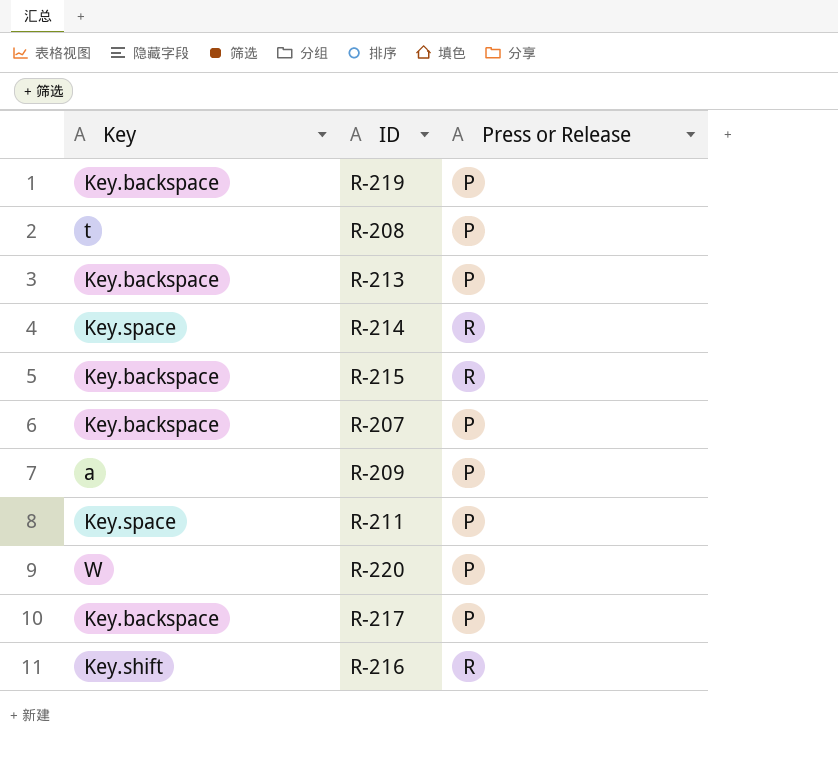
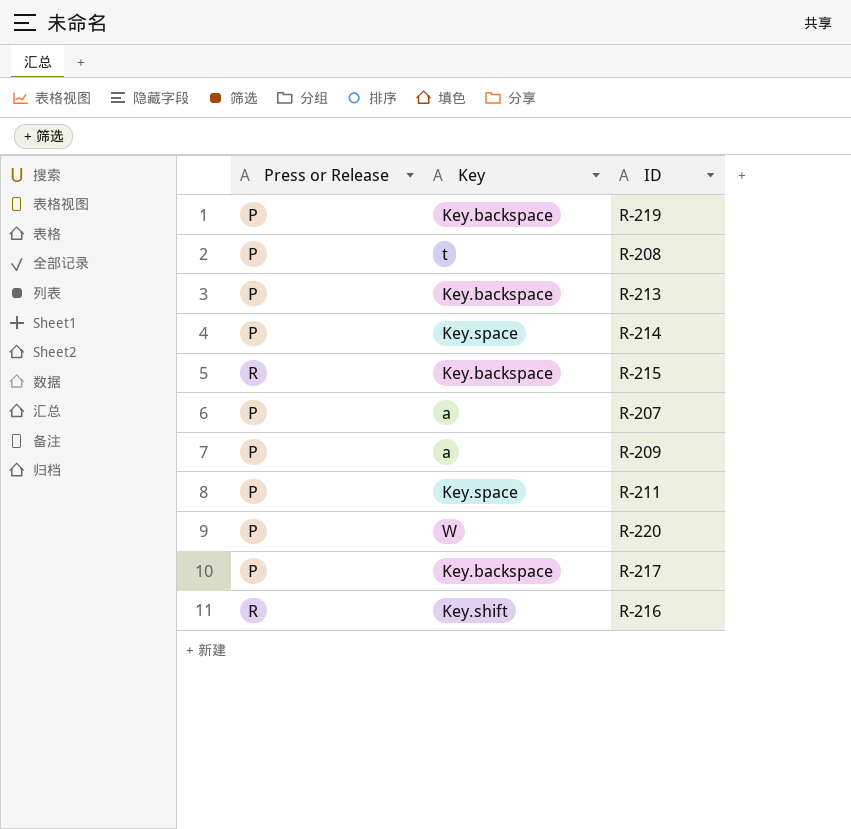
column Press or Release | position: 3 -> 1
R-214 | Press or Release: R -> P
R-207 | Key: Key.backspace -> a

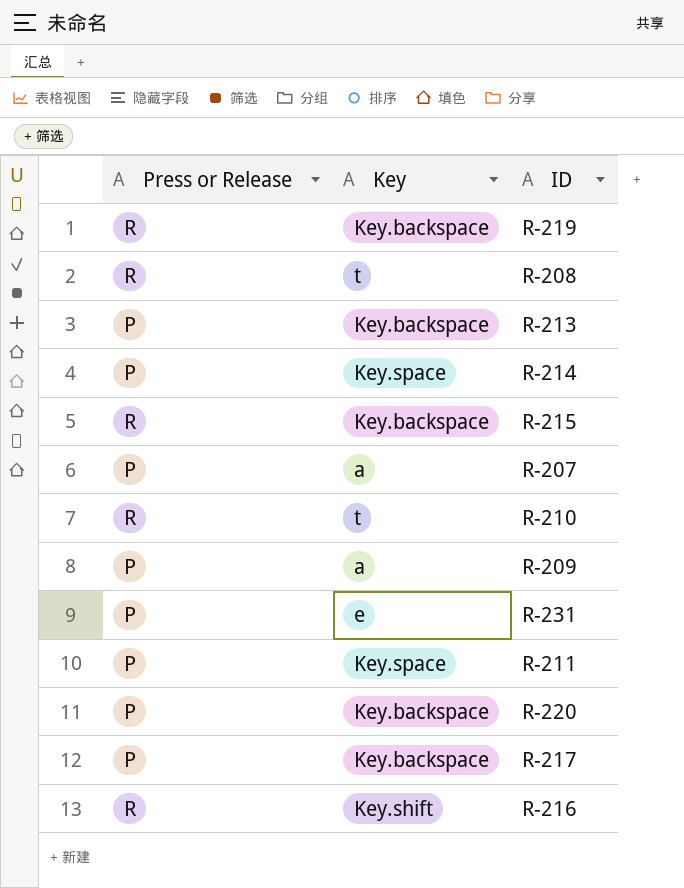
R-219 | Press or Release: P -> R
R-208 | Press or Release: P -> R
row R-210: none -> R | t
row R-231: none -> P | e
R-220 | Key: W -> Key.backspace

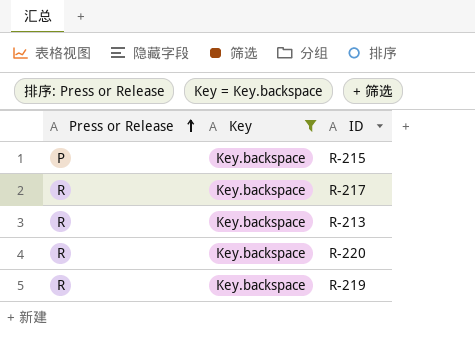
filter: none -> Key = Key.backspace
row order: none -> Press or Release ascending
R-215 | Press or Release: R -> P
R-217 | Press or Release: P -> R
R-213 | Press or Release: P -> R
R-220 | Press or Release: P -> R

